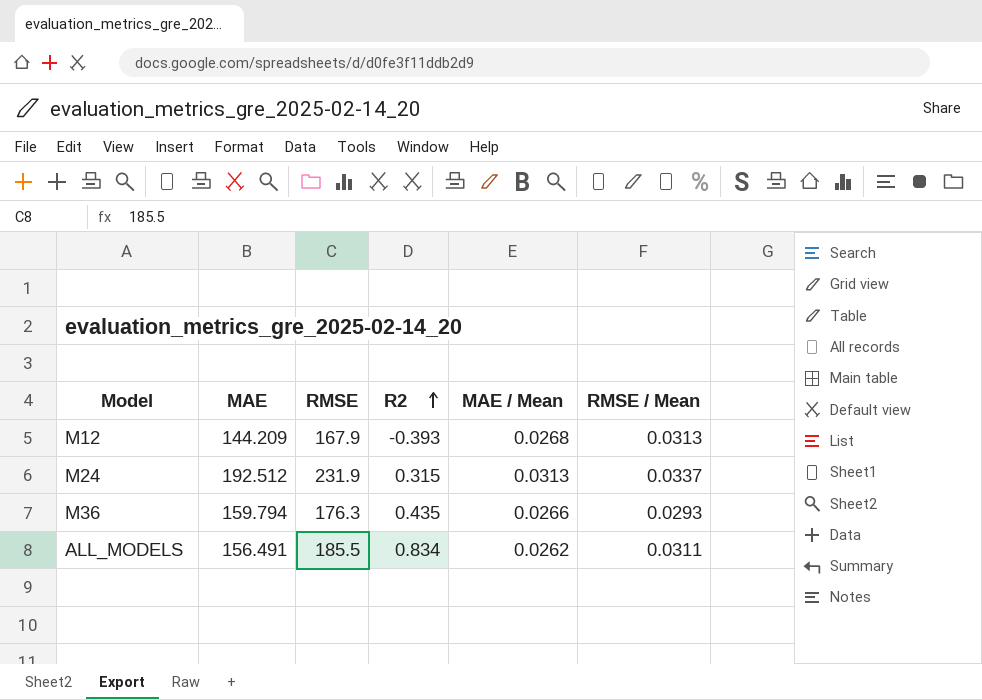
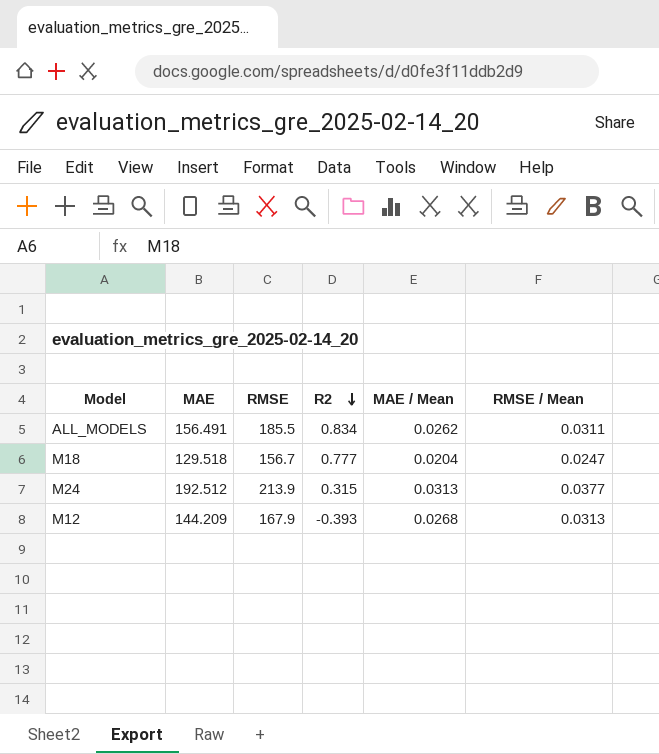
row order: R2 ascending -> R2 descending
row M36: 159.794 | 176.3 | 0.435 | 0.0266 | 0.0293 -> none
row M18: none -> 129.518 | 156.7 | 0.777 | 0.0204 | 0.0247
M24 | RMSE: 231.9 -> 213.9
M24 | RMSE / Mean: 0.0337 -> 0.0377

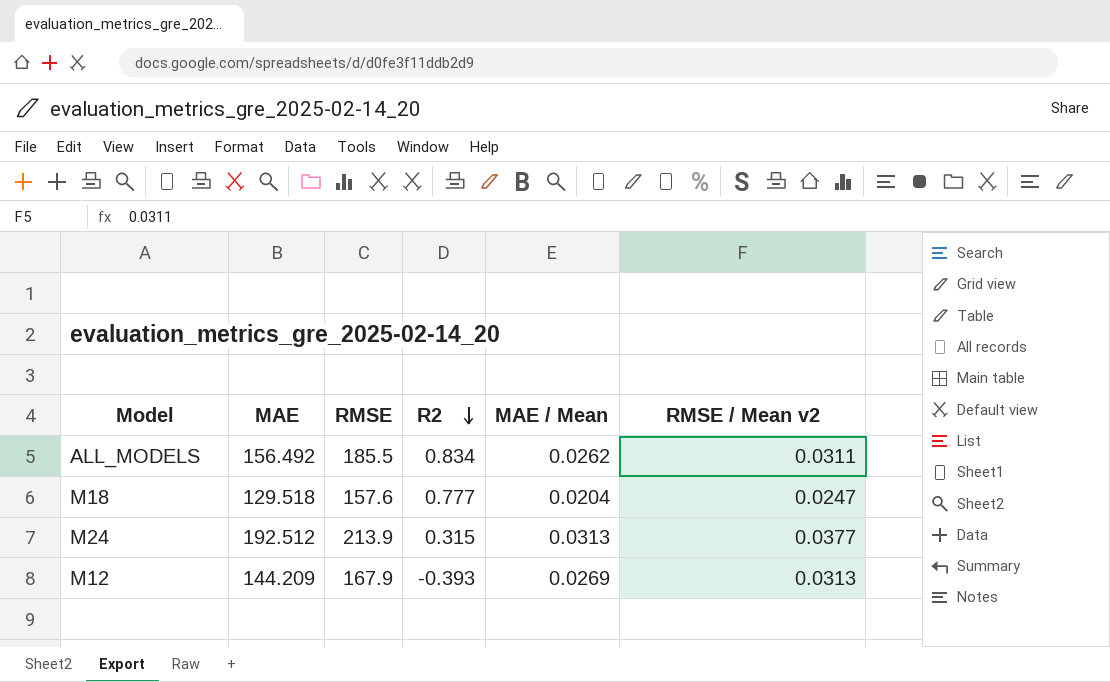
column name: RMSE / Mean -> RMSE / Mean v2
ALL_MODELS | MAE: 156.491 -> 156.492
M18 | RMSE: 156.7 -> 157.6
M12 | MAE / Mean: 0.0268 -> 0.0269

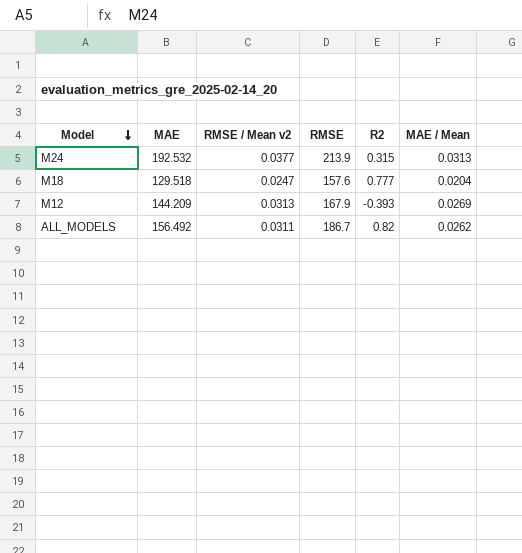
row order: R2 descending -> Model descending
column RMSE / Mean v2 | position: 6 -> 3
M24 | MAE: 192.512 -> 192.532
ALL_MODELS | RMSE: 185.5 -> 186.7
ALL_MODELS | R2: 0.834 -> 0.82

